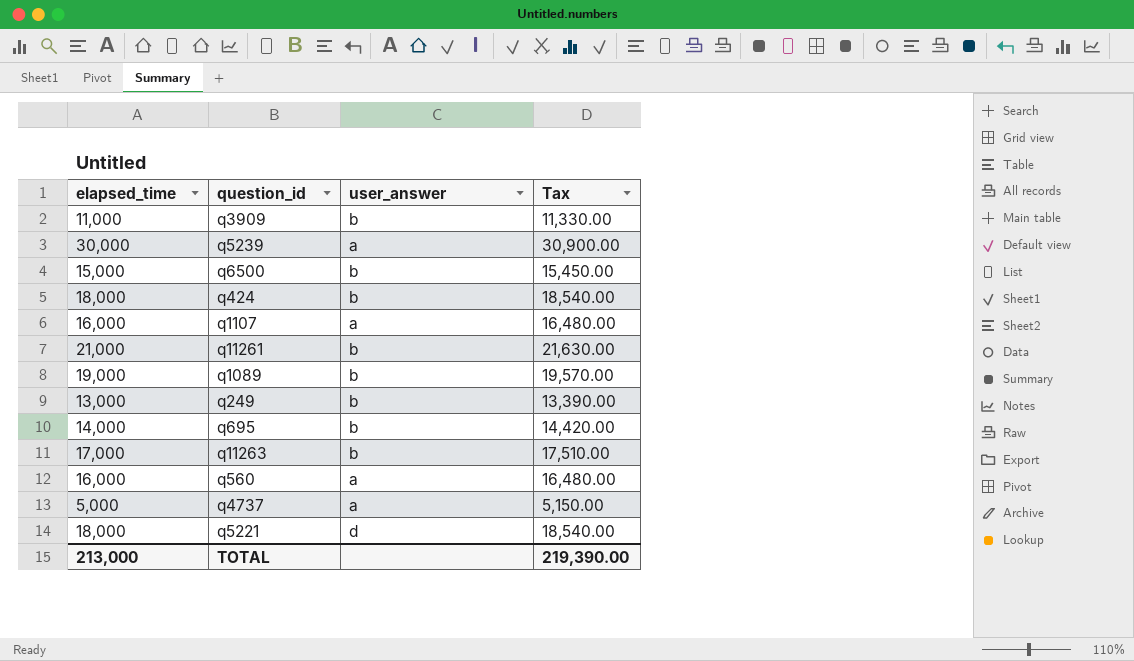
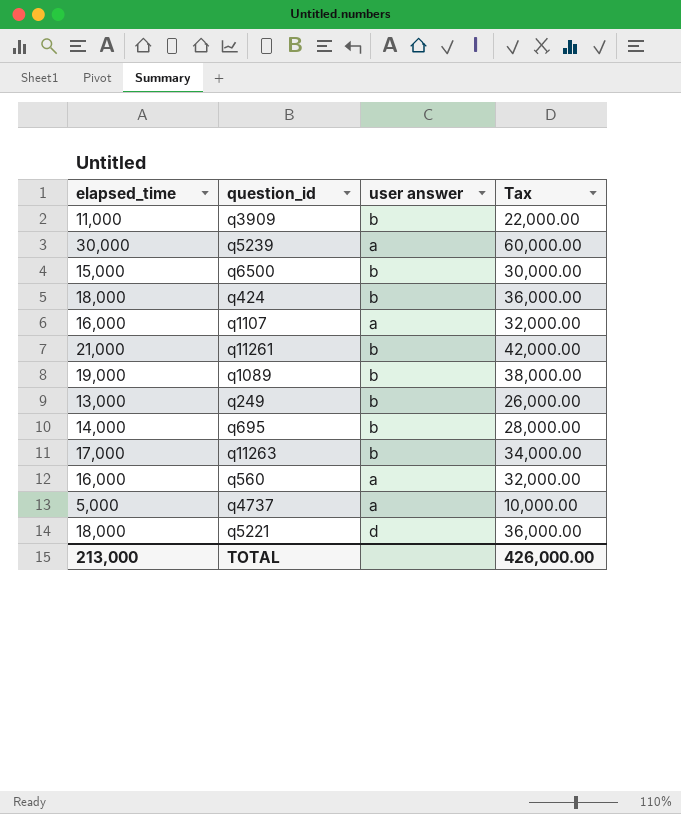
column name: user_answer -> user answer
column Tax | formula: [elapsed_time] * 1.03 -> [elapsed_time] * 2
TOTAL | Tax: 219,390.00 -> 426,000.00

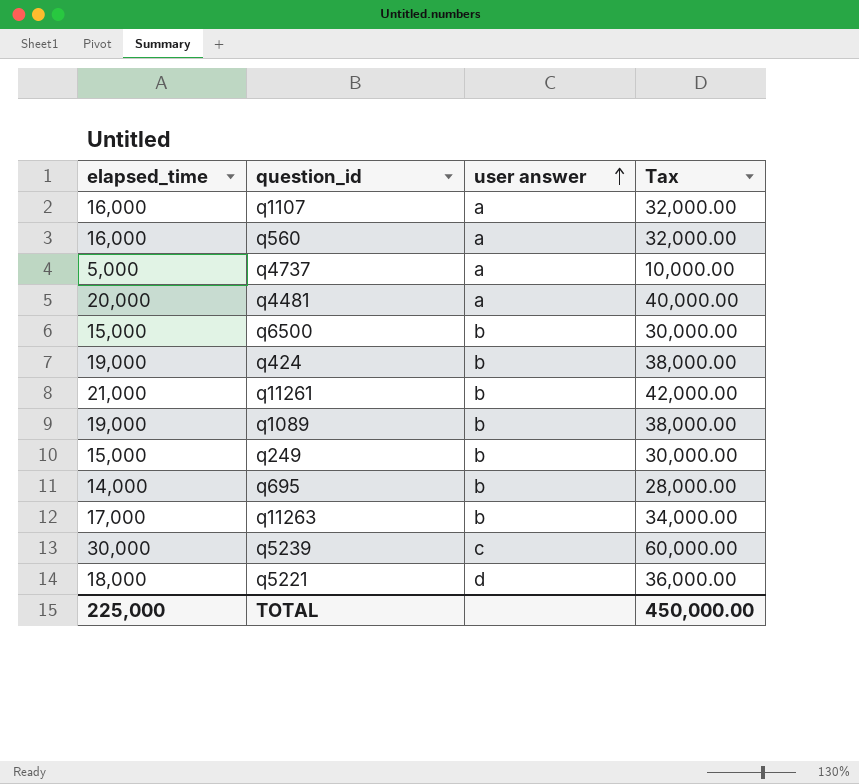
row order: none -> user answer ascending
row q3909: 11,000 | b | 22,000.00 -> none
row q4481: none -> 20,000 | a | 40,000.00
q424 | elapsed_time: 18,000 -> 19,000
q424 | Tax: 36,000.00 -> 38,000.00
q249 | elapsed_time: 13,000 -> 15,000
q249 | Tax: 26,000.00 -> 30,000.00
q5239 | user answer: a -> c
TOTAL | elapsed_time: 213,000 -> 225,000
TOTAL | Tax: 426,000.00 -> 450,000.00

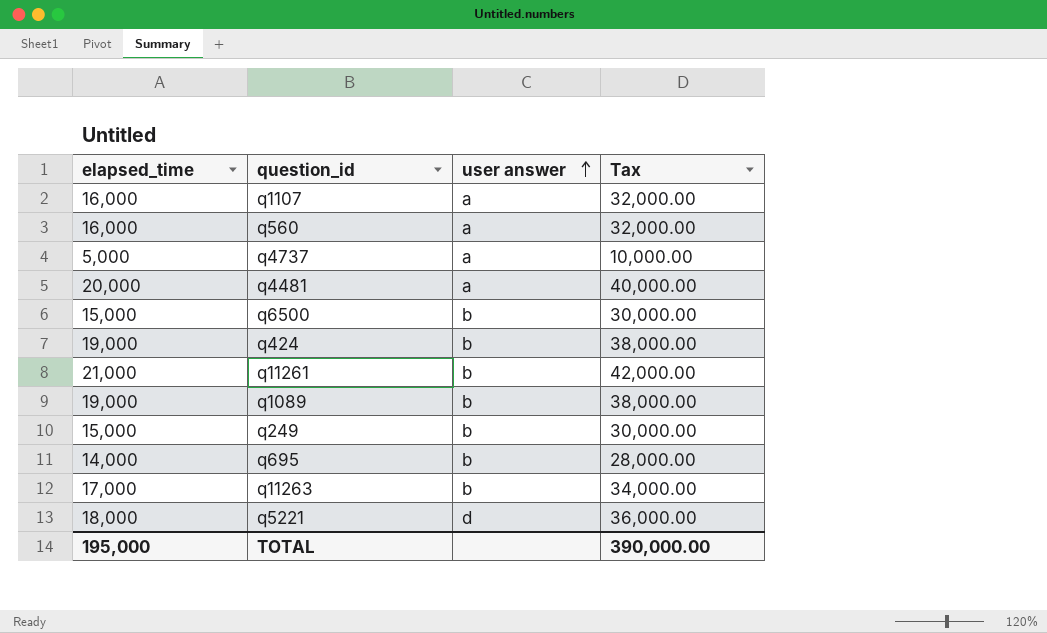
row q5239: 30,000 | c | 60,000.00 -> none
TOTAL | elapsed_time: 225,000 -> 195,000
TOTAL | Tax: 450,000.00 -> 390,000.00

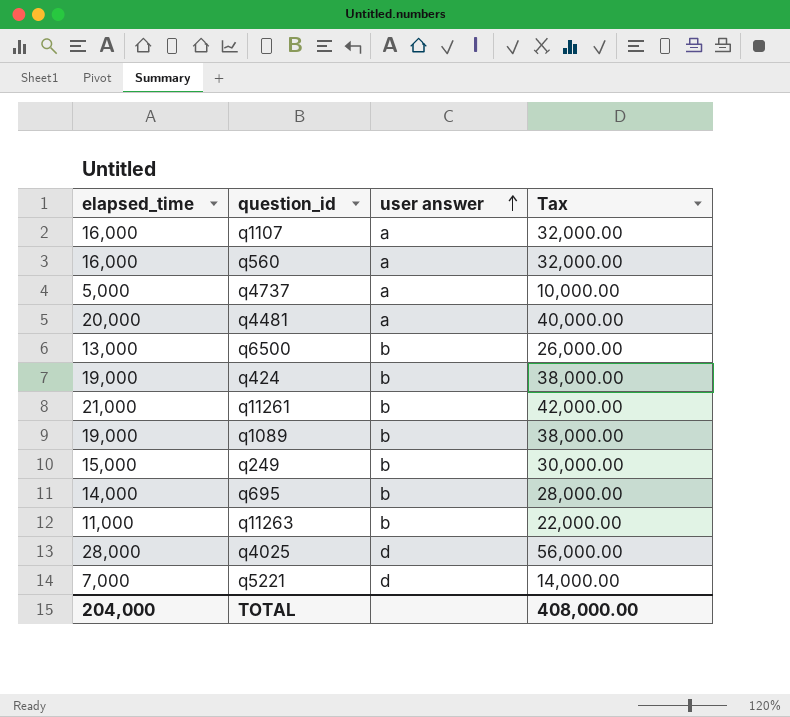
q6500 | elapsed_time: 15,000 -> 13,000
q6500 | Tax: 30,000.00 -> 26,000.00
q11263 | elapsed_time: 17,000 -> 11,000
q11263 | Tax: 34,000.00 -> 22,000.00
row q4025: none -> 28,000 | d | 56,000.00
q5221 | elapsed_time: 18,000 -> 7,000
q5221 | Tax: 36,000.00 -> 14,000.00
TOTAL | elapsed_time: 195,000 -> 204,000
TOTAL | Tax: 390,000.00 -> 408,000.00

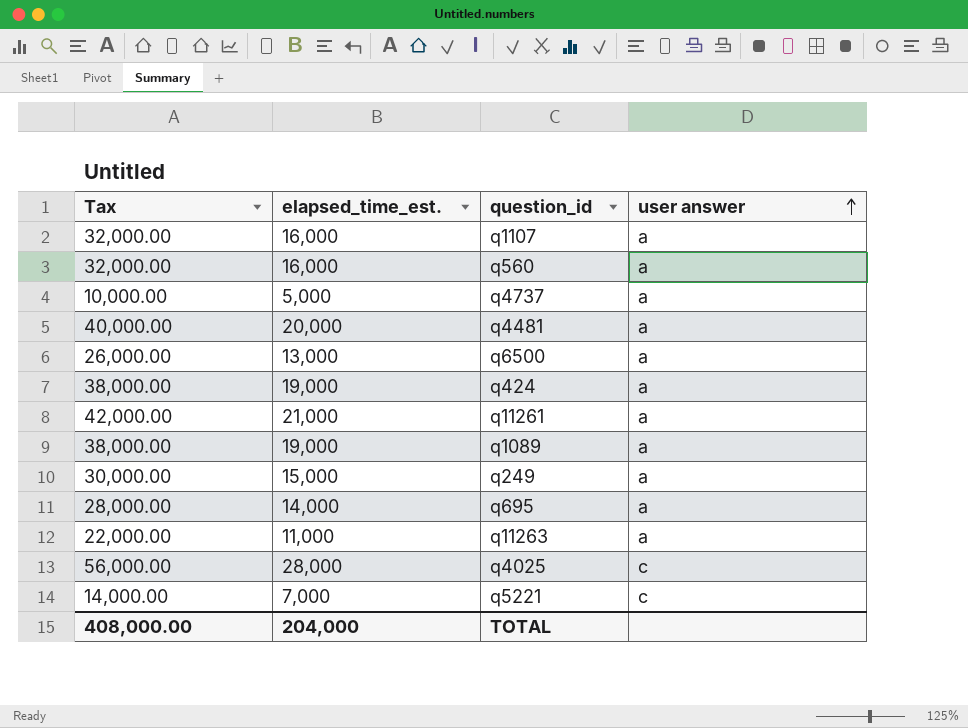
column Tax | position: 4 -> 1
column name: elapsed_time -> elapsed_time_est.
q6500 | user answer: b -> a
q424 | user answer: b -> a
q11261 | user answer: b -> a
q1089 | user answer: b -> a
q249 | user answer: b -> a
q695 | user answer: b -> a
q11263 | user answer: b -> a
q4025 | user answer: d -> c
q5221 | user answer: d -> c

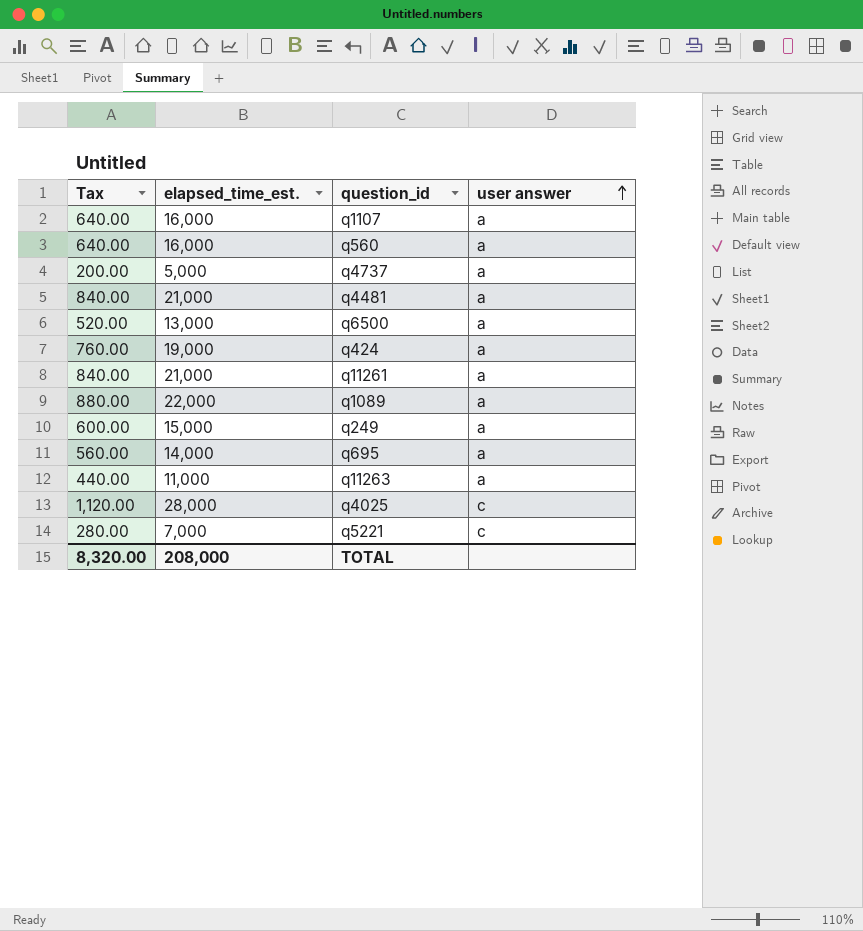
column Tax | formula: [elapsed_time_est.] * 2 -> [elapsed_time_est.] * 0.04
q4481 | elapsed_time_est.: 20,000 -> 21,000
q1089 | elapsed_time_est.: 19,000 -> 22,000
TOTAL | Tax: 408,000.00 -> 8,320.00
TOTAL | elapsed_time_est.: 204,000 -> 208,000

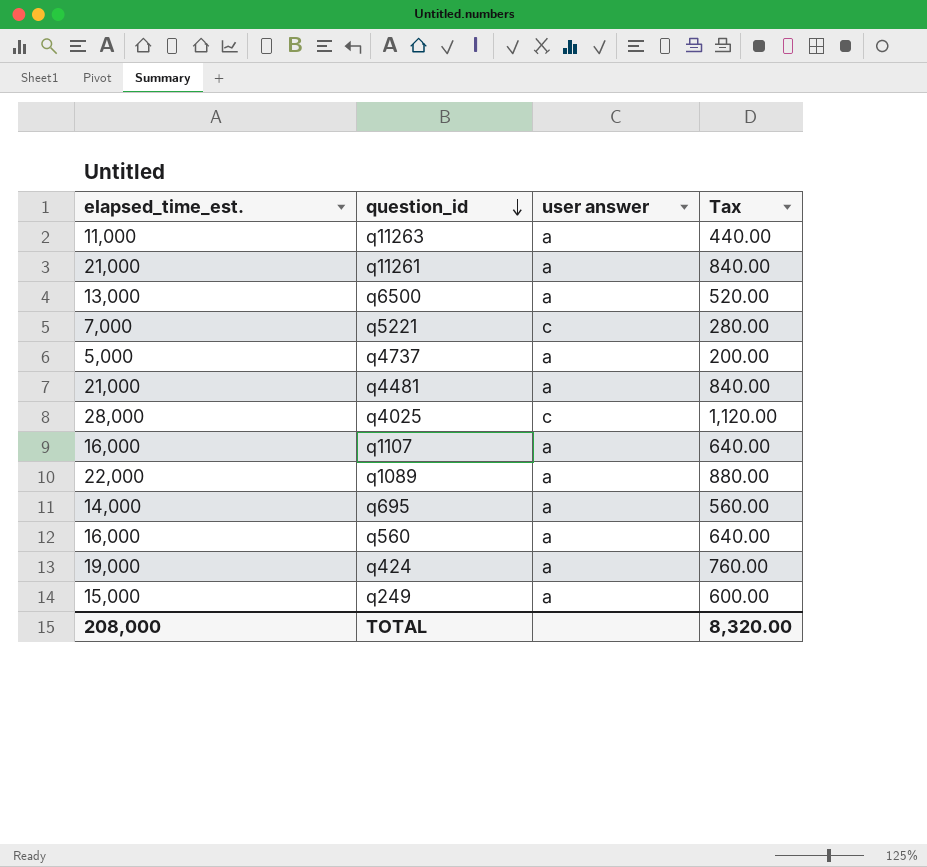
row order: user answer ascending -> question_id descending
column Tax | position: 1 -> 4

